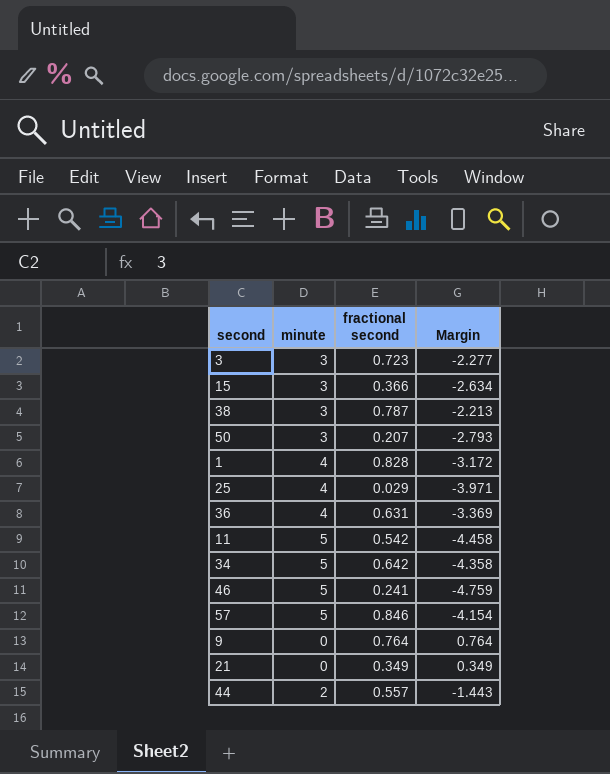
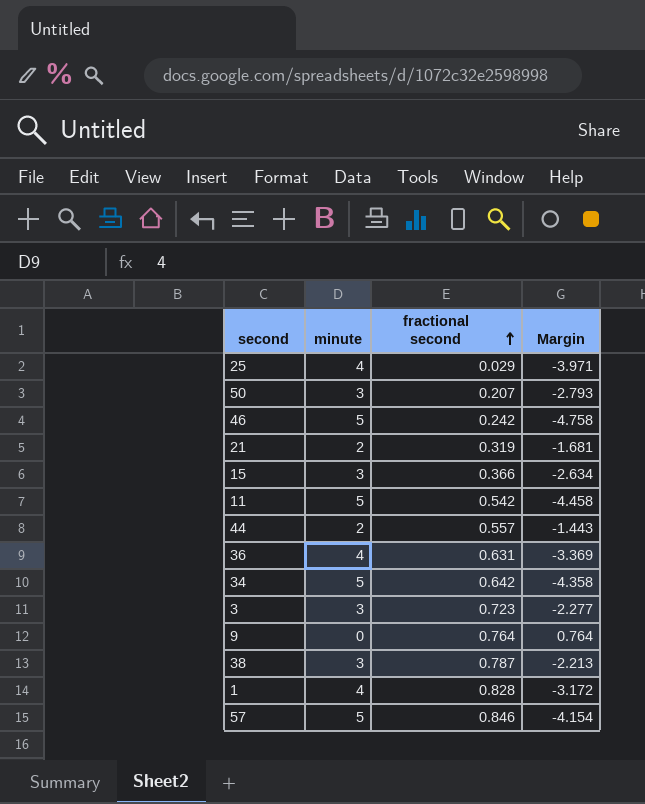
row order: none -> fractional second ascending
46 | fractional second: 0.241 -> 0.242
46 | Margin: -4.759 -> -4.758
21 | minute: 0 -> 2
21 | fractional second: 0.349 -> 0.319
21 | Margin: 0.349 -> -1.681

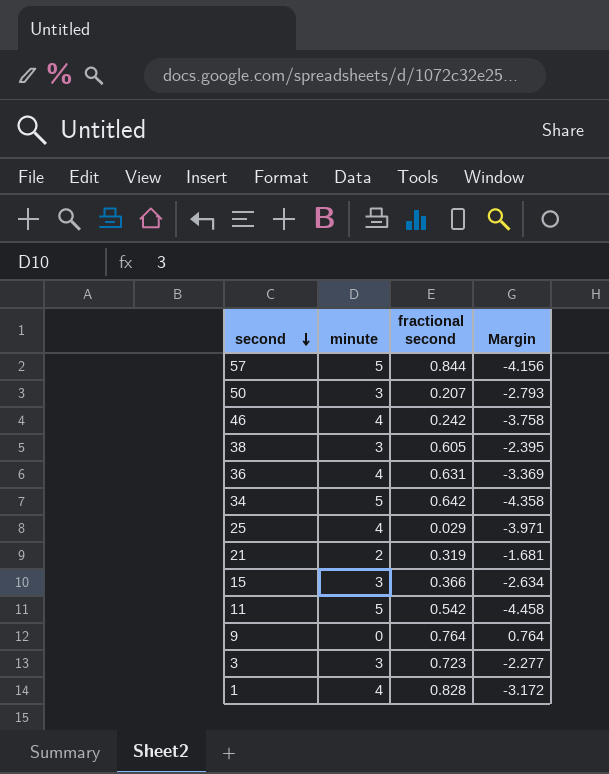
row order: fractional second ascending -> second descending
row 44: 2 | 0.557 | -1.443 -> none
57 | fractional second: 0.846 -> 0.844
57 | Margin: -4.154 -> -4.156
46 | minute: 5 -> 4
46 | Margin: -4.758 -> -3.758
38 | fractional second: 0.787 -> 0.605
38 | Margin: -2.213 -> -2.395

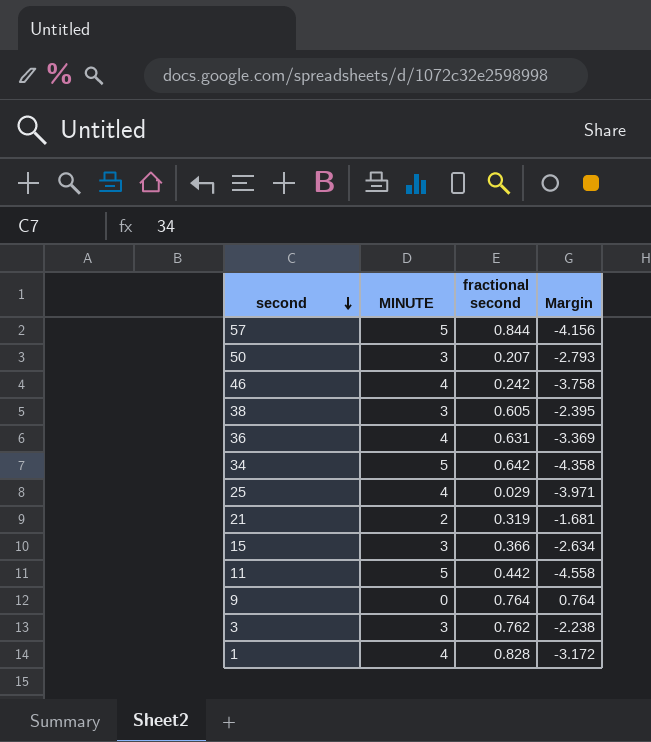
column name: minute -> MINUTE
11 | fractional second: 0.542 -> 0.442
11 | Margin: -4.458 -> -4.558
3 | fractional second: 0.723 -> 0.762
3 | Margin: -2.277 -> -2.238

